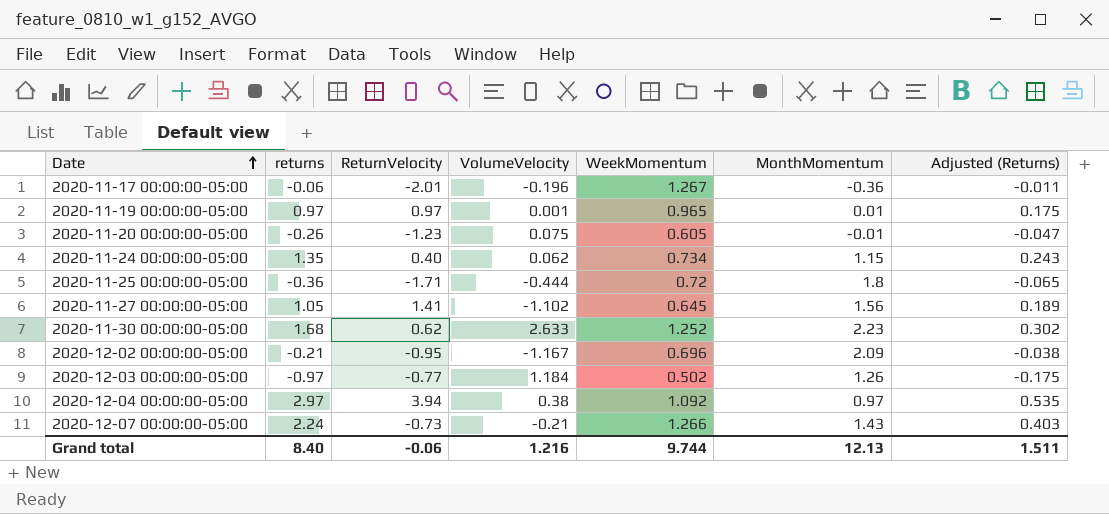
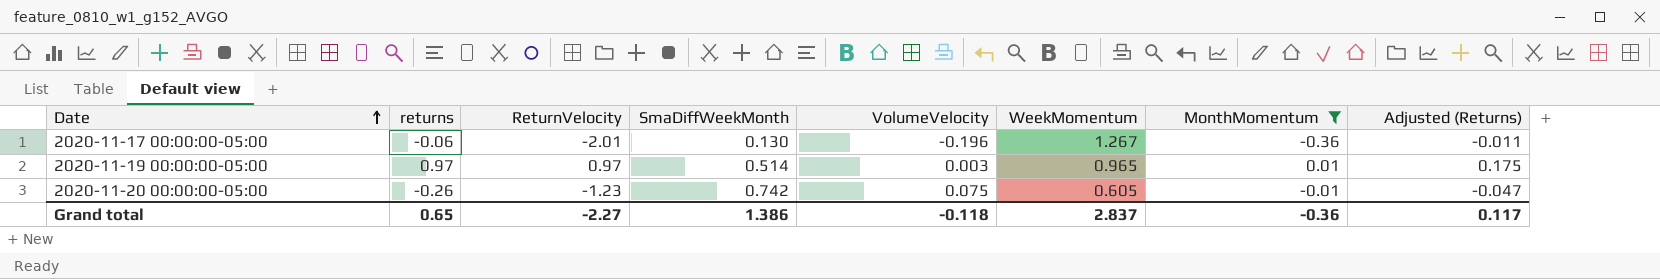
filter: none -> MonthMomentum <= 0.01
column SmaDiffWeekMonth | position: none -> 4
2020-11-19 00:00:00-05:00 | VolumeVelocity: 0.001 -> 0.003
Grand total | returns: 8.40 -> 0.65
Grand total | ReturnVelocity: -0.06 -> -2.27
Grand total | VolumeVelocity: 1.216 -> -0.118
Grand total | WeekMomentum: 9.744 -> 2.837
Grand total | MonthMomentum: 12.13 -> -0.36
Grand total | Adjusted (Returns): 1.511 -> 0.117

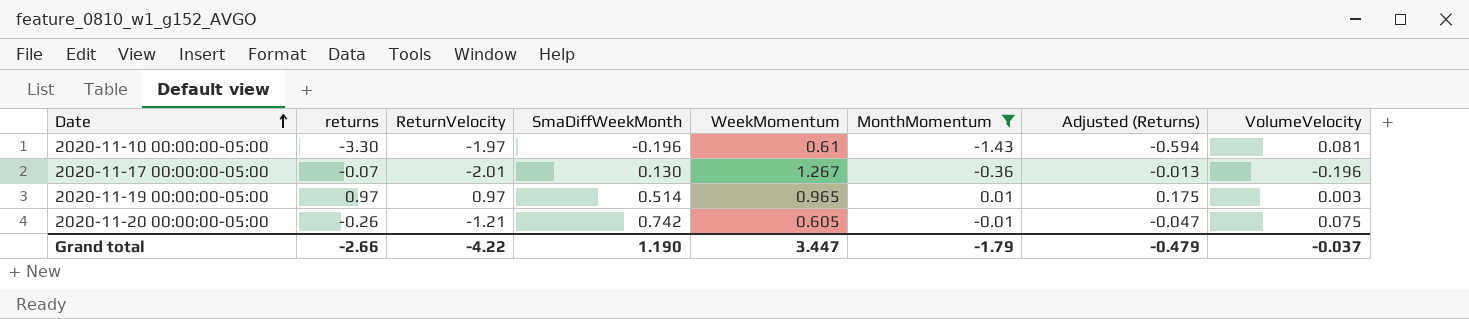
column VolumeVelocity | position: 5 -> 8
row 2020-11-10 00:00:00-05:00: none -> -3.30 | -1.97 | -0.196 | 0.61 | -1.43 | -0.594 | 0.081
2020-11-17 00:00:00-05:00 | returns: -0.06 -> -0.07
2020-11-17 00:00:00-05:00 | Adjusted (Returns): -0.011 -> -0.013
2020-11-20 00:00:00-05:00 | ReturnVelocity: -1.23 -> -1.21
Grand total | returns: 0.65 -> -2.66
Grand total | ReturnVelocity: -2.27 -> -4.22
Grand total | SmaDiffWeekMonth: 1.386 -> 1.190
Grand total | WeekMomentum: 2.837 -> 3.447
Grand total | MonthMomentum: -0.36 -> -1.79
Grand total | Adjusted (Returns): 0.117 -> -0.479
Grand total | VolumeVelocity: -0.118 -> -0.037

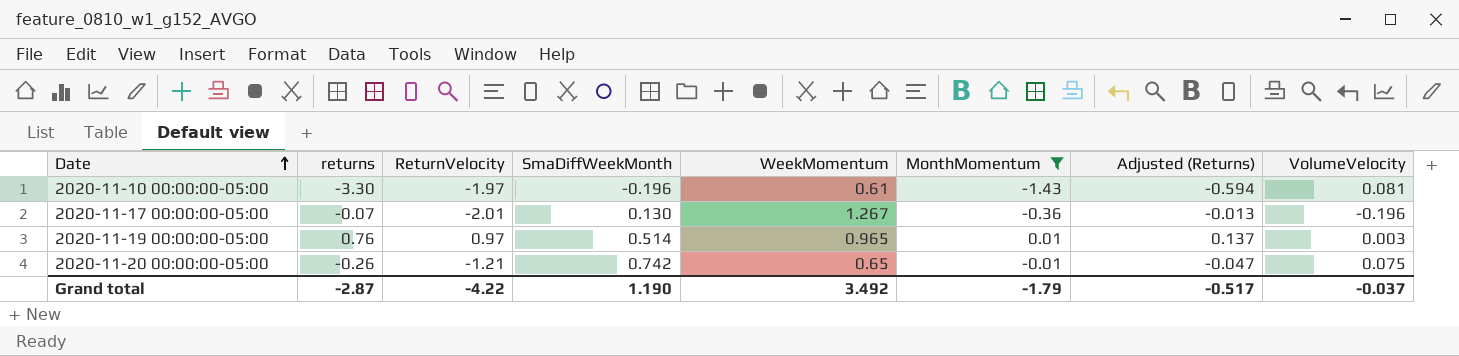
2020-11-19 00:00:00-05:00 | returns: 0.97 -> 0.76
2020-11-19 00:00:00-05:00 | Adjusted (Returns): 0.175 -> 0.137
2020-11-20 00:00:00-05:00 | WeekMomentum: 0.605 -> 0.65
Grand total | returns: -2.66 -> -2.87
Grand total | WeekMomentum: 3.447 -> 3.492
Grand total | Adjusted (Returns): -0.479 -> -0.517

